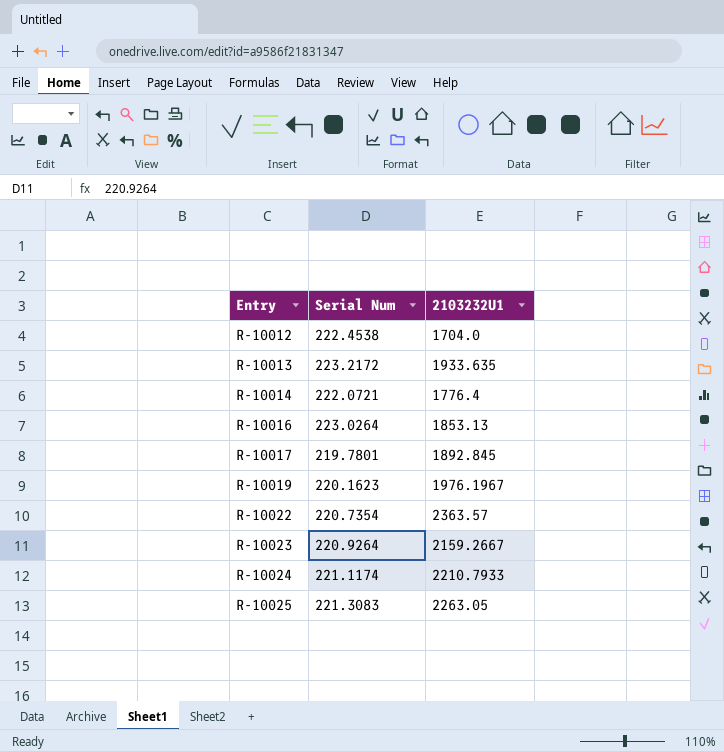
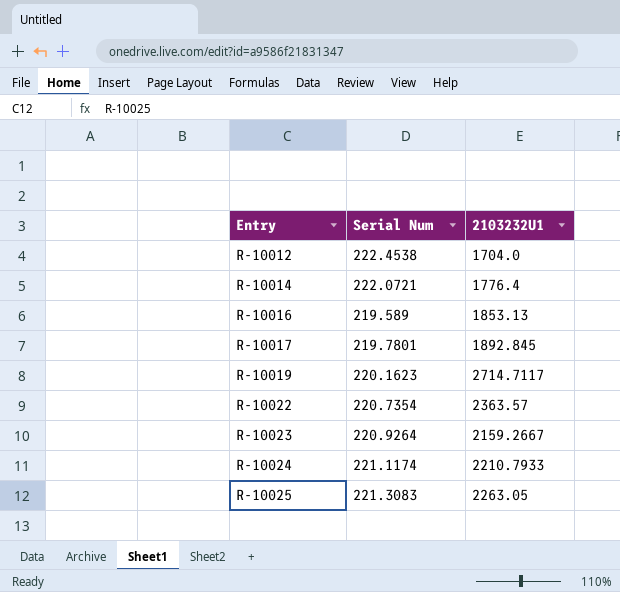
row R-10013: 223.2172 | 1933.635 -> none
R-10016 | Serial Num: 223.0264 -> 219.589
R-10019 | 2103232U1: 1976.1967 -> 2714.7117

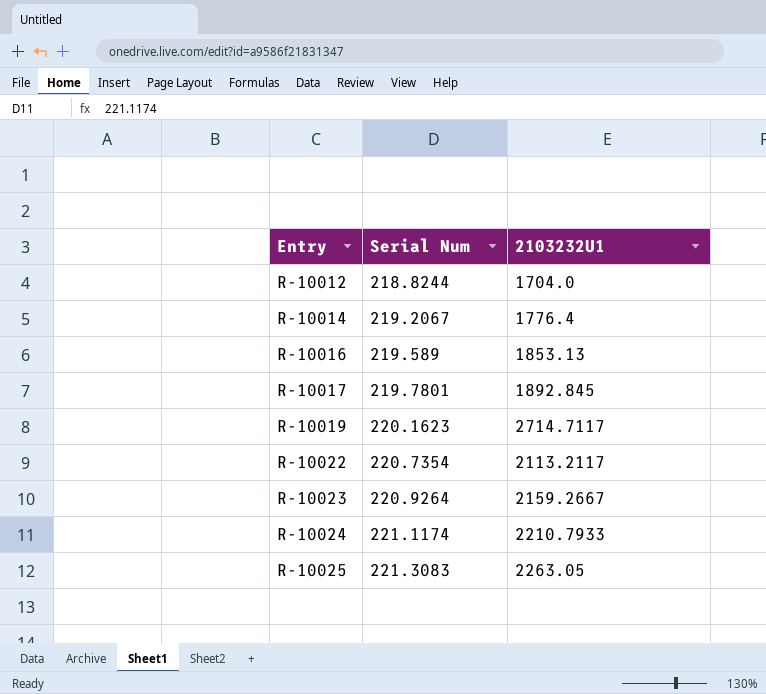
R-10012 | Serial Num: 222.4538 -> 218.8244
R-10014 | Serial Num: 222.0721 -> 219.2067
R-10022 | 2103232U1: 2363.57 -> 2113.2117

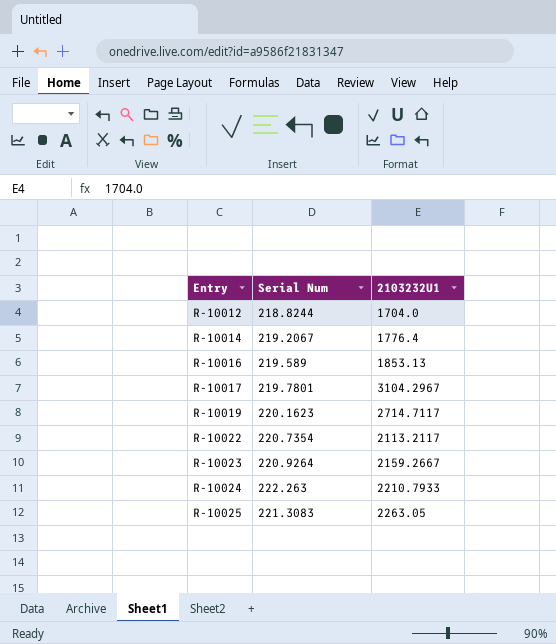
R-10017 | 2103232U1: 1892.845 -> 3104.2967
R-10024 | Serial Num: 221.1174 -> 222.263

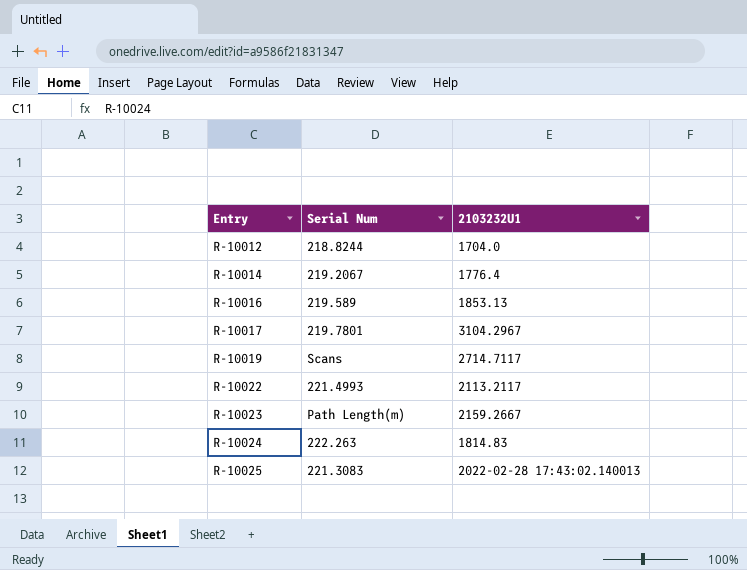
R-10019 | Serial Num: 220.1623 -> Scans
R-10022 | Serial Num: 220.7354 -> 221.4993
R-10023 | Serial Num: 220.9264 -> Path Length(m)
R-10024 | 2103232U1: 2210.7933 -> 1814.83
R-10025 | 2103232U1: 2263.05 -> 2022-02-28 17:43:02.140013

